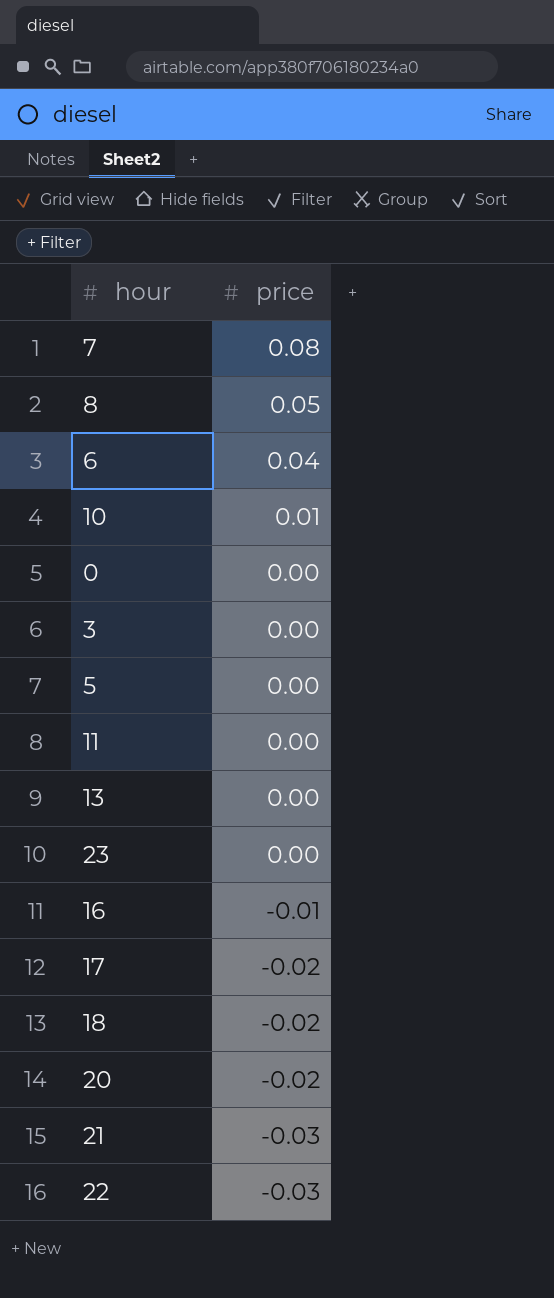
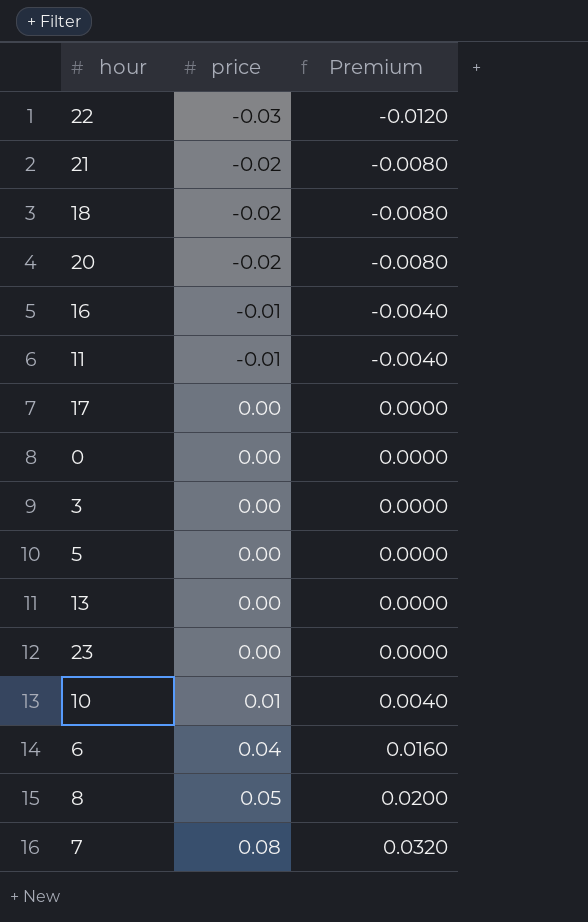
row order: price descending -> price ascending
column Premium | formula: none -> [price] * 0.4
21 | price: -0.03 -> -0.02
11 | price: 0.00 -> -0.01
17 | price: -0.02 -> 0.00

